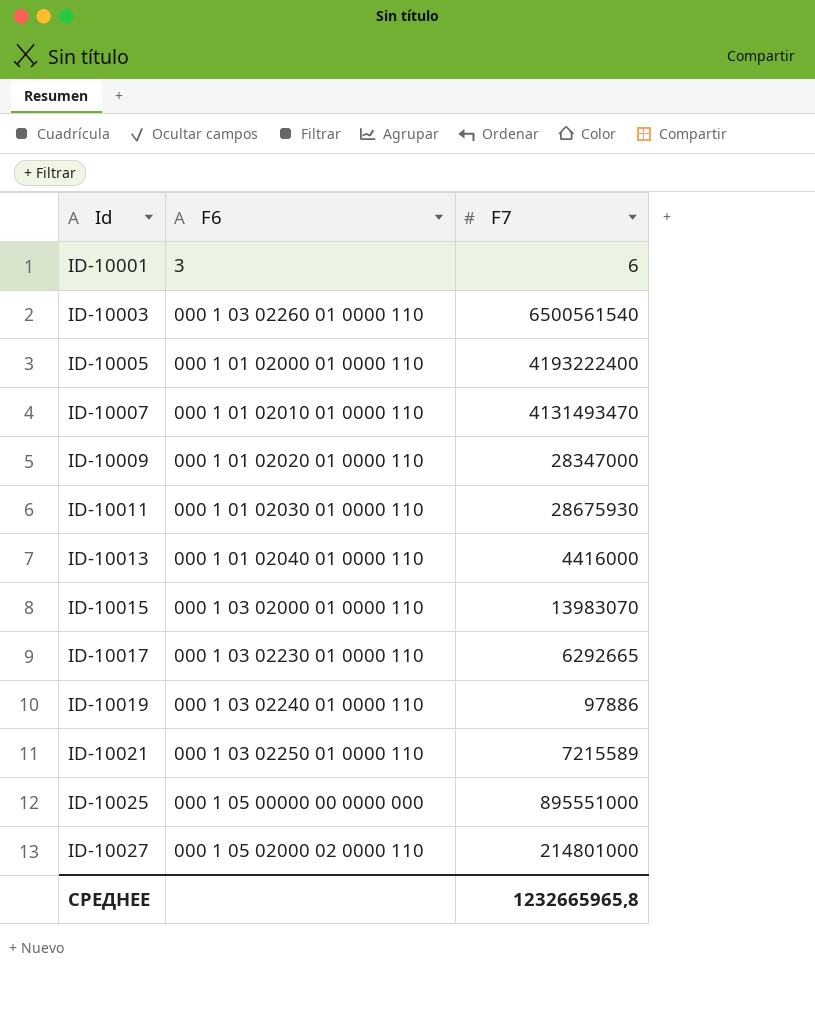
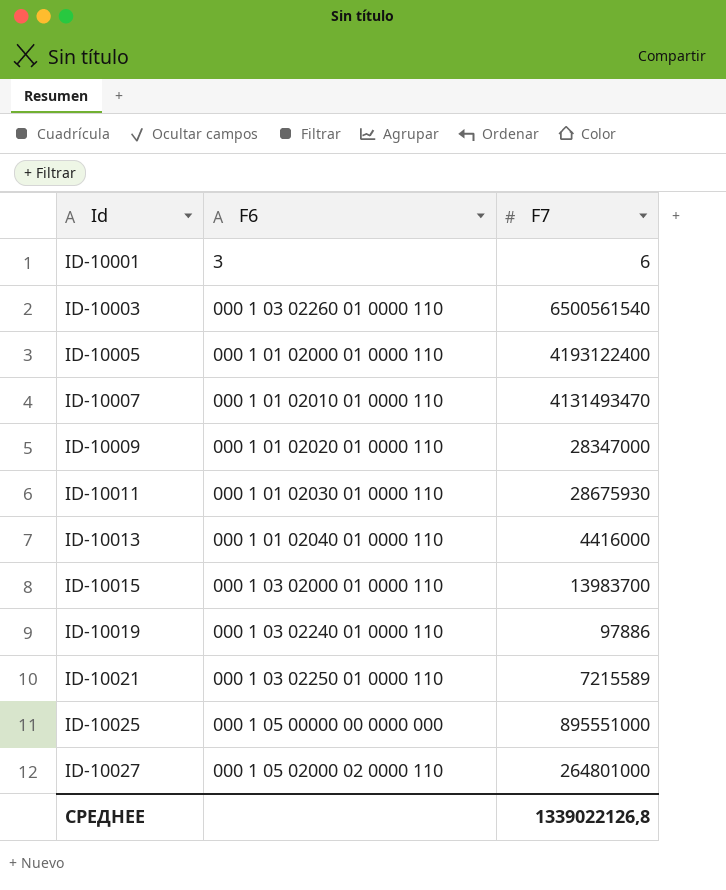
row ID-10017: 000 1 03 02230 01 0000 110 | 6292665 -> none
ID-10005 | F7: 4193222400 -> 4193122400
ID-10015 | F7: 13983070 -> 13983700
ID-10027 | F7: 214801000 -> 264801000
СРЕДНЕЕ | F7: 1232665965,8 -> 1339022126,8

